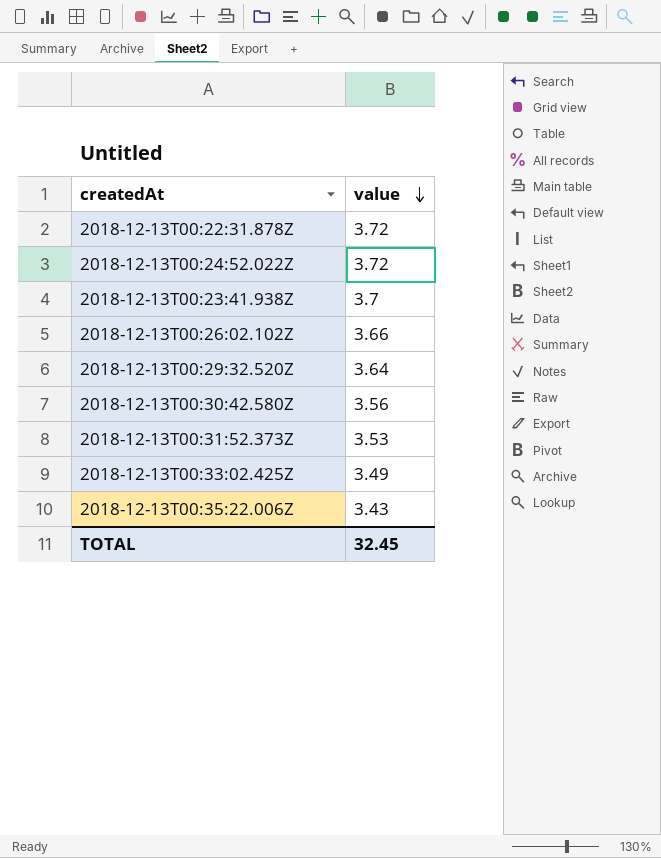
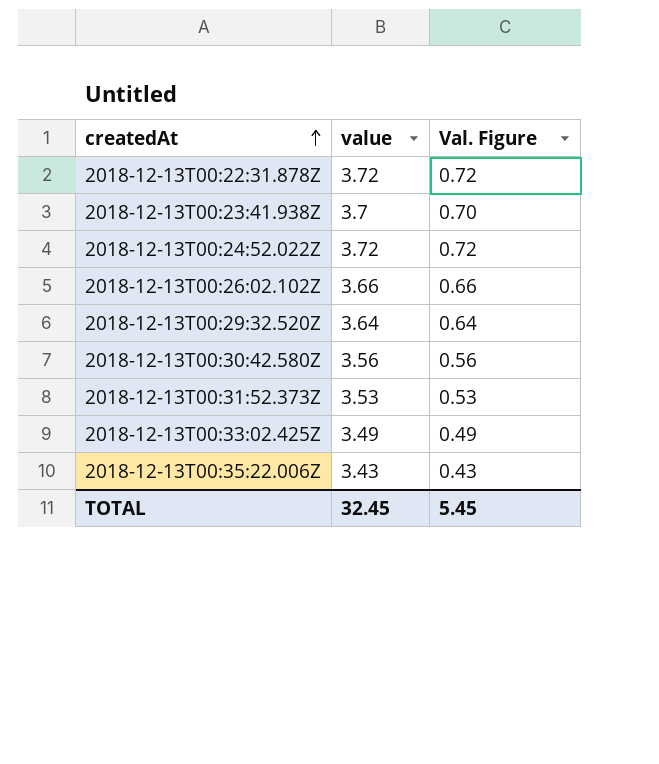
row order: value descending -> createdAt ascending
column Val. Figure | formula: none -> [value] - 3

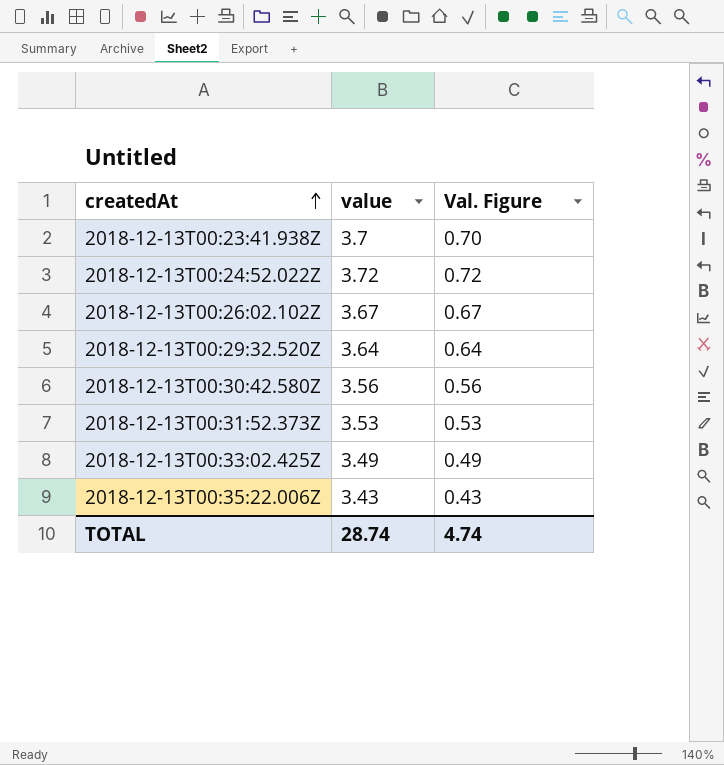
row 2018-12-13T00:22:31.878Z: 3.72 | 0.72 -> none
2018-12-13T00:26:02.102Z | value: 3.66 -> 3.67
2018-12-13T00:26:02.102Z | Val. Figure: 0.66 -> 0.67
TOTAL | value: 32.45 -> 28.74
TOTAL | Val. Figure: 5.45 -> 4.74

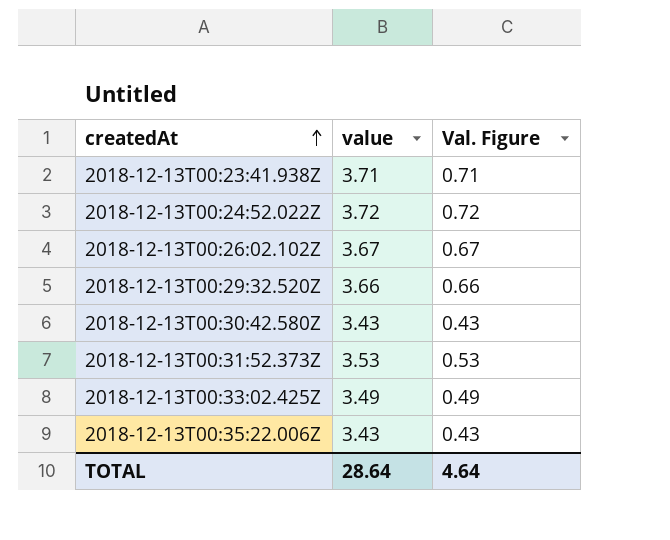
2018-12-13T00:23:41.938Z | value: 3.7 -> 3.71
2018-12-13T00:23:41.938Z | Val. Figure: 0.70 -> 0.71
2018-12-13T00:29:32.520Z | value: 3.64 -> 3.66
2018-12-13T00:29:32.520Z | Val. Figure: 0.64 -> 0.66
2018-12-13T00:30:42.580Z | value: 3.56 -> 3.43
2018-12-13T00:30:42.580Z | Val. Figure: 0.56 -> 0.43
TOTAL | value: 28.74 -> 28.64
TOTAL | Val. Figure: 4.74 -> 4.64

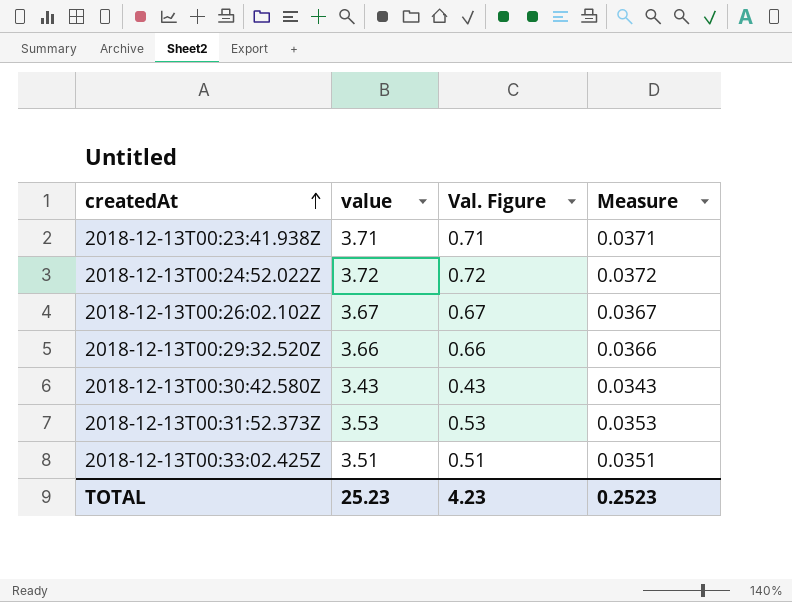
column Measure | formula: none -> [value] * 0.01
row 2018-12-13T00:35:22.006Z: 3.43 | 0.43 -> none
2018-12-13T00:33:02.425Z | value: 3.49 -> 3.51
2018-12-13T00:33:02.425Z | Val. Figure: 0.49 -> 0.51
TOTAL | value: 28.64 -> 25.23
TOTAL | Val. Figure: 4.64 -> 4.23

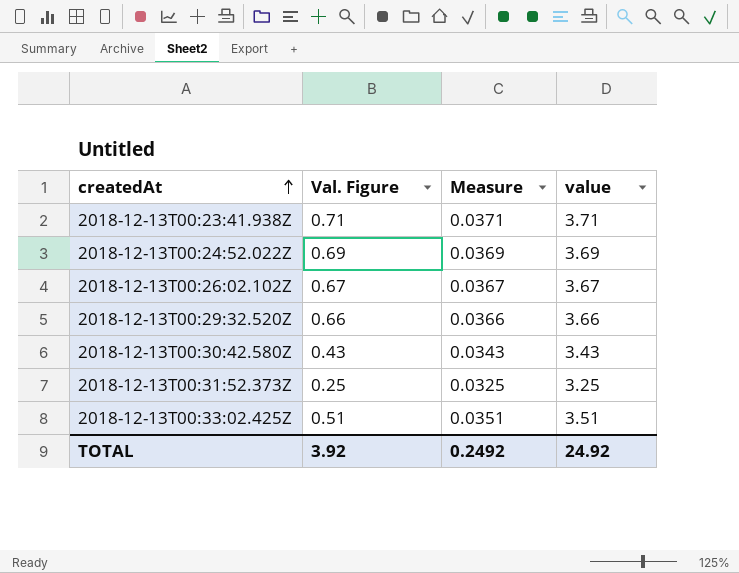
column value | position: 2 -> 4
2018-12-13T00:24:52.022Z | Val. Figure: 0.72 -> 0.69
2018-12-13T00:24:52.022Z | Measure: 0.0372 -> 0.0369
2018-12-13T00:24:52.022Z | value: 3.72 -> 3.69
2018-12-13T00:31:52.373Z | Val. Figure: 0.53 -> 0.25
2018-12-13T00:31:52.373Z | Measure: 0.0353 -> 0.0325
2018-12-13T00:31:52.373Z | value: 3.53 -> 3.25
TOTAL | Val. Figure: 4.23 -> 3.92
TOTAL | Measure: 0.2523 -> 0.2492
TOTAL | value: 25.23 -> 24.92

